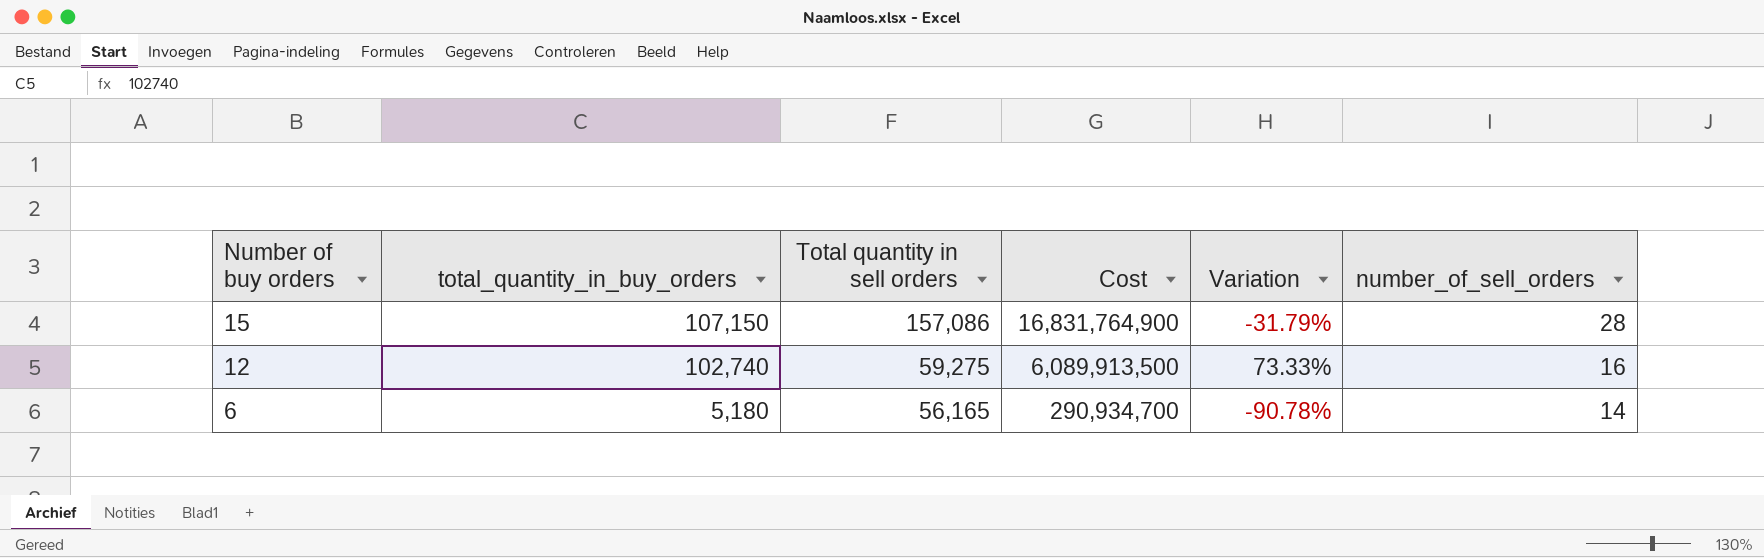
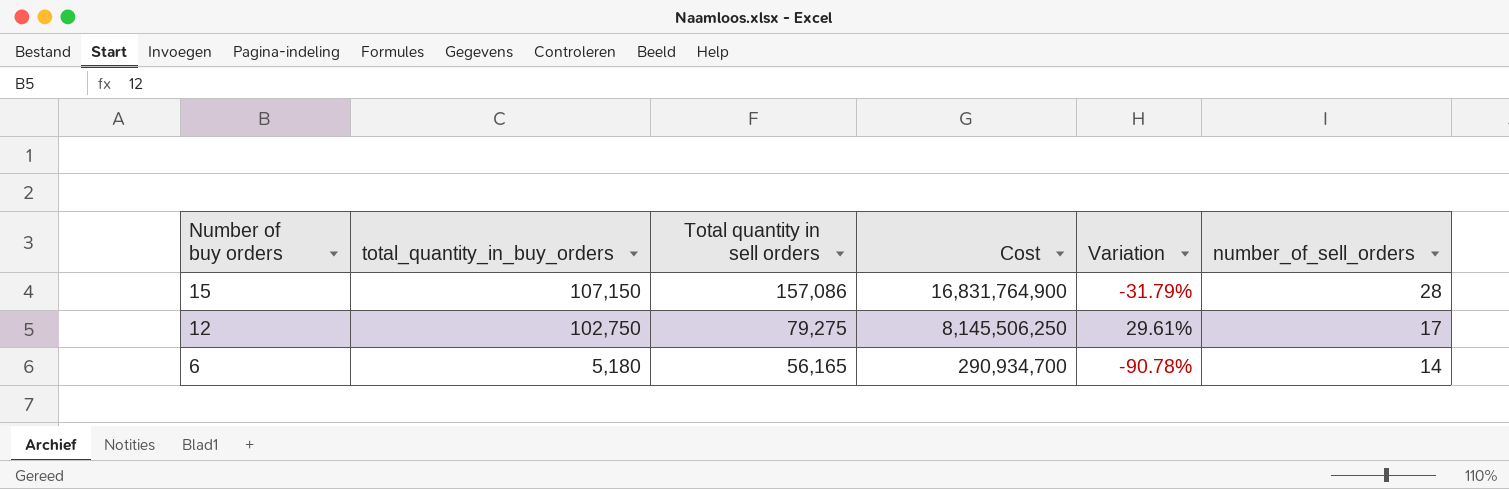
12 | total_quantity_in_buy_orders: 102,740 -> 102,750
12 | Total quantity in sell orders: 59,275 -> 79,275
12 | Cost: 6,089,913,500 -> 8,145,506,250
12 | Variation: 73.33% -> 29.61%
12 | number_of_sell_orders: 16 -> 17

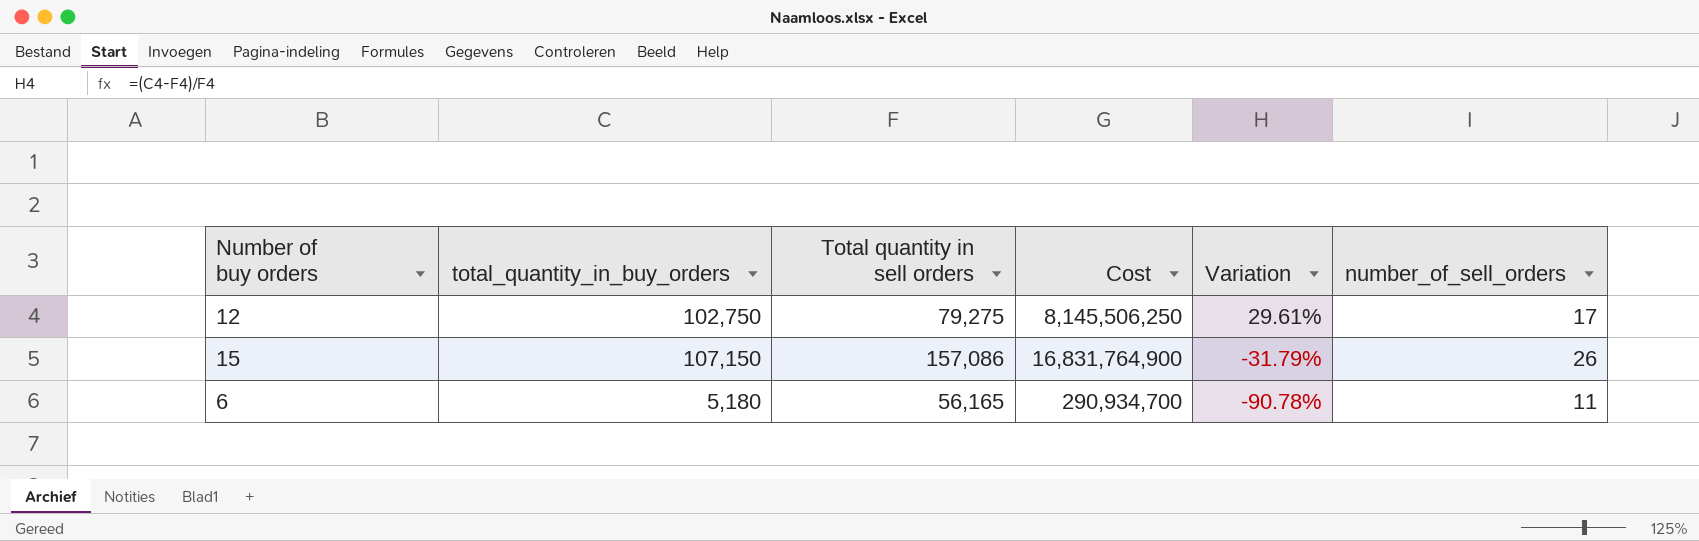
row order: Number of buy orders descending -> Variation descending
15 | number_of_sell_orders: 28 -> 26
6 | number_of_sell_orders: 14 -> 11

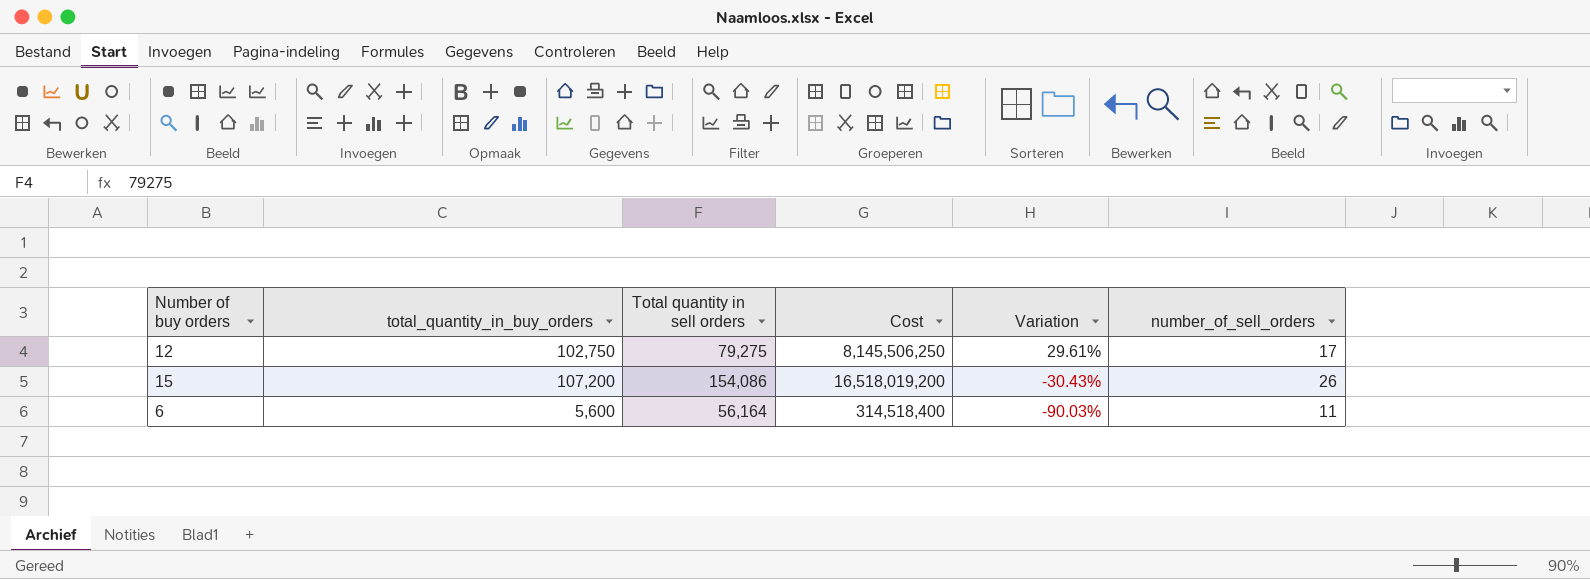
15 | total_quantity_in_buy_orders: 107,150 -> 107,200
15 | Total quantity in sell orders: 157,086 -> 154,086
15 | Cost: 16,831,764,900 -> 16,518,019,200
15 | Variation: -31.79% -> -30.43%
6 | total_quantity_in_buy_orders: 5,180 -> 5,600
6 | Total quantity in sell orders: 56,165 -> 56,164
6 | Cost: 290,934,700 -> 314,518,400
6 | Variation: -90.78% -> -90.03%

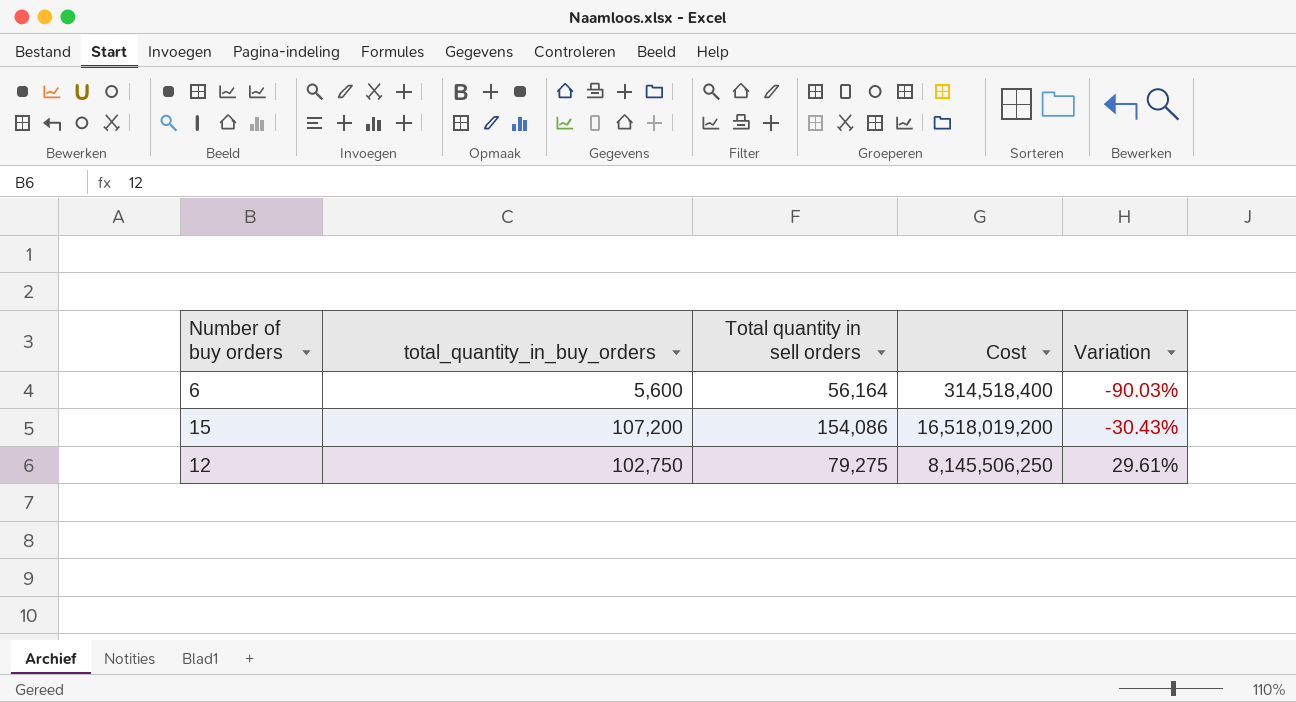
row order: Variation descending -> Variation ascending
column number_of_sell_orders | position: 6 -> none

